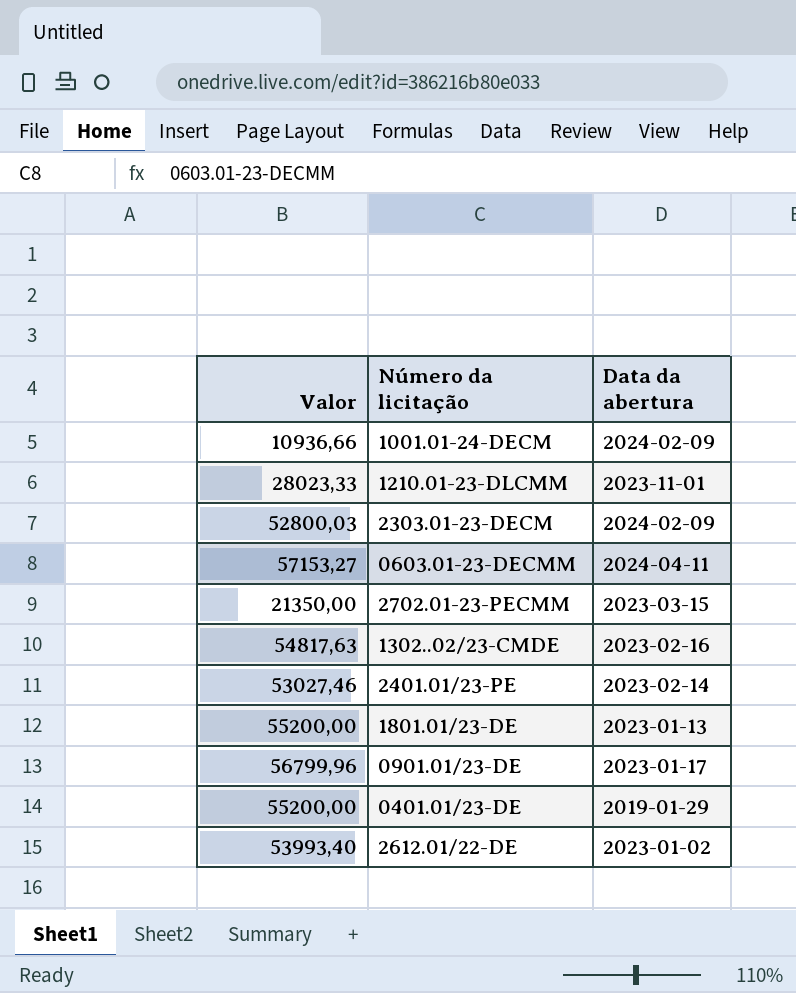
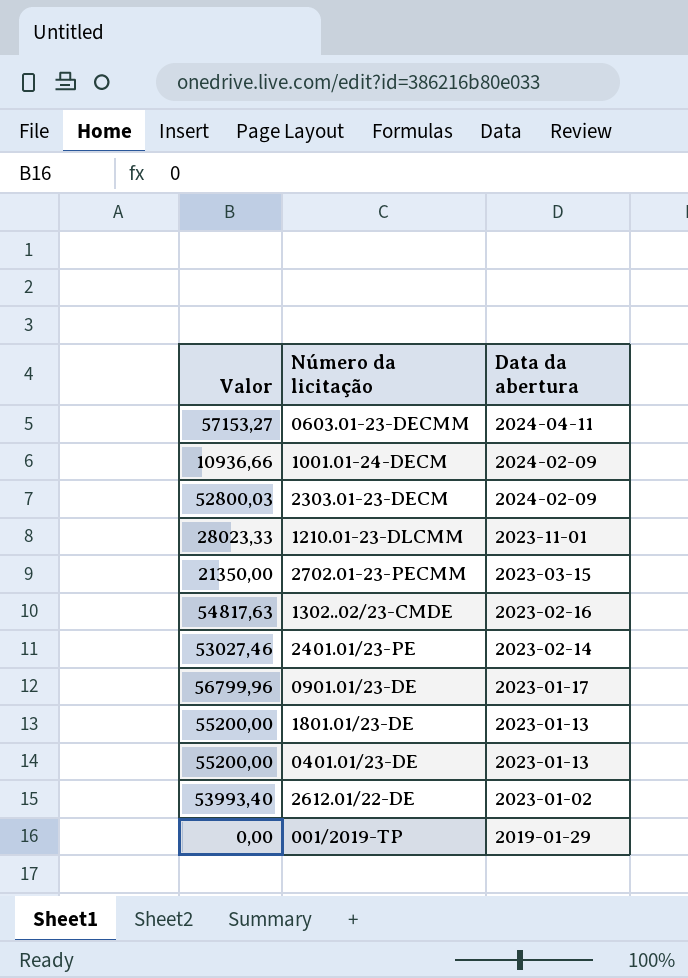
row order: none -> Data da abertura descending
0401.01/23-DE | Data da abertura: 2019-01-29 -> 2023-01-13
row 001/2019-TP: none -> 0,00 | 2019-01-29

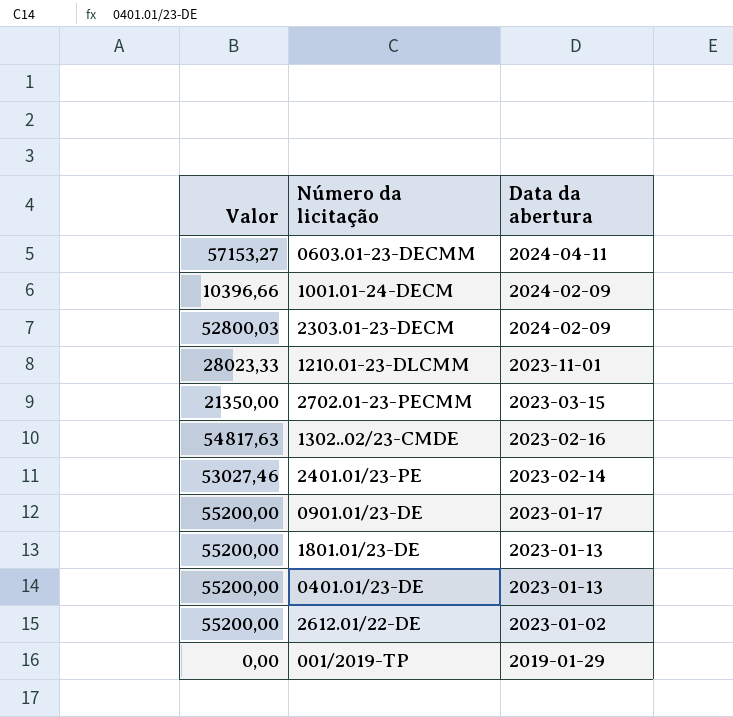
1001.01-24-DECM | Valor: 10936,66 -> 10396,66
0901.01/23-DE | Valor: 56799,96 -> 55200,00
2612.01/22-DE | Valor: 53993,40 -> 55200,00

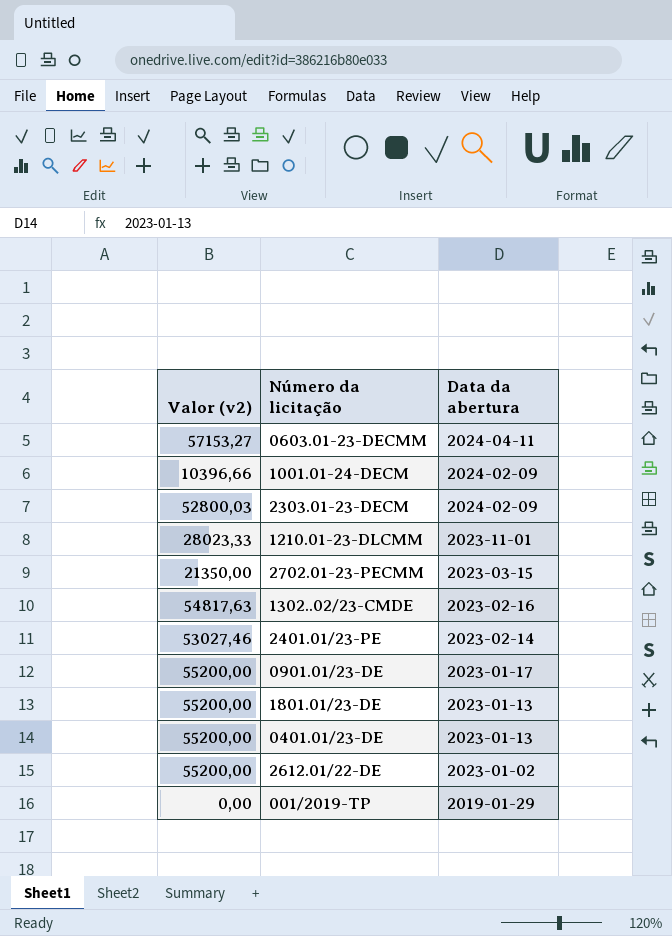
column name: Valor -> Valor (v2)

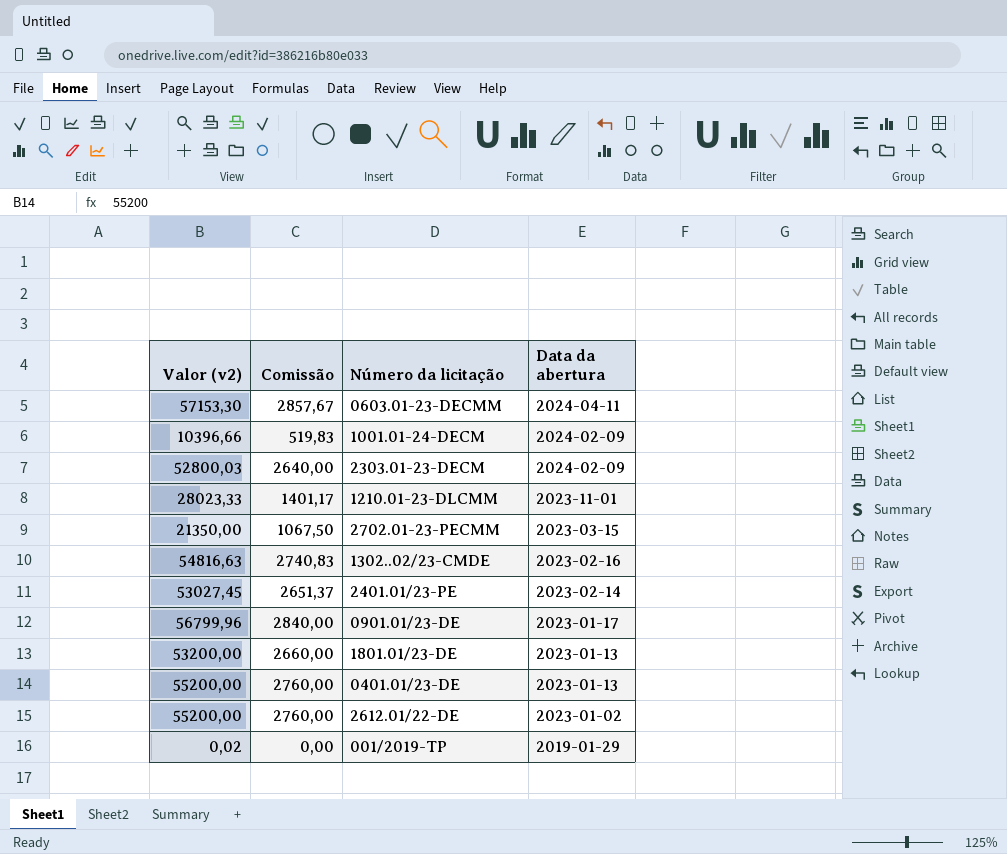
column Comissão | formula: none -> [Valor (v2)] * 0,05
0603.01-23-DECMM | Valor (v2): 57153,27 -> 57153,30
1302..02/23-CMDE | Valor (v2): 54817,63 -> 54816,63
2401.01/23-PE | Valor (v2): 53027,46 -> 53027,45
0901.01/23-DE | Valor (v2): 55200,00 -> 56799,96
1801.01/23-DE | Valor (v2): 55200,00 -> 53200,00
001/2019-TP | Valor (v2): 0,00 -> 0,02

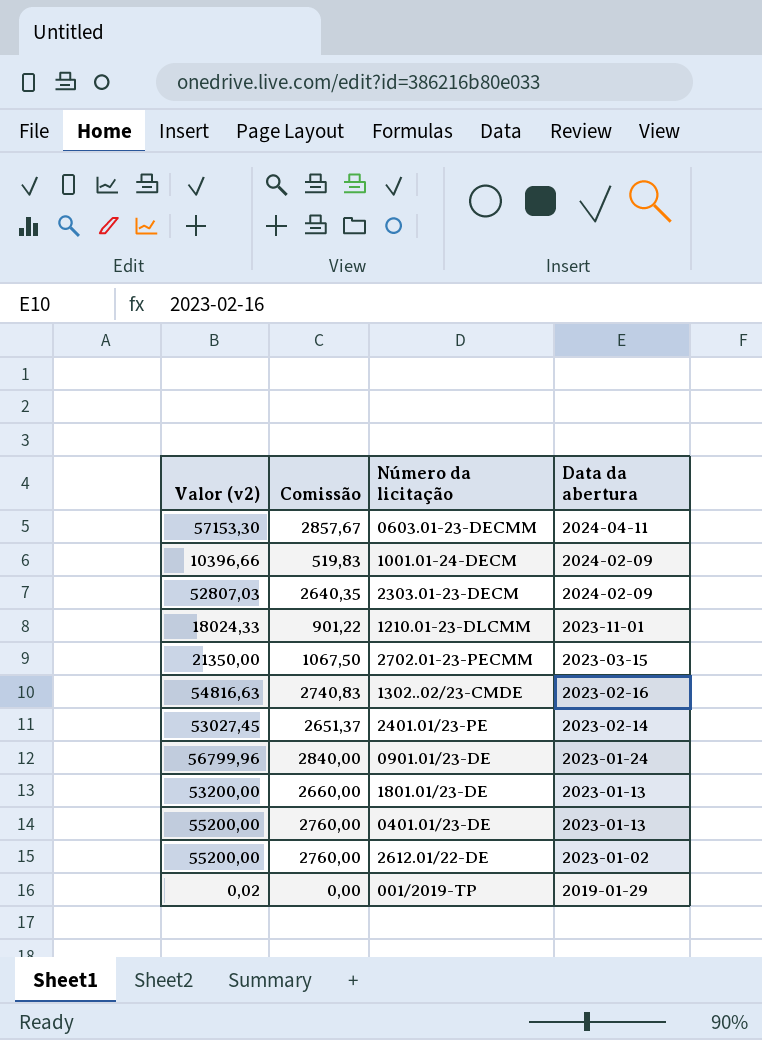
2303.01-23-DECM | Valor (v2): 52800,03 -> 52807,03
2303.01-23-DECM | Comissão: 2640,00 -> 2640,35
1210.01-23-DLCMM | Valor (v2): 28023,33 -> 18024,33
1210.01-23-DLCMM | Comissão: 1401,17 -> 901,22
0901.01/23-DE | Data da abertura: 2023-01-17 -> 2023-01-24

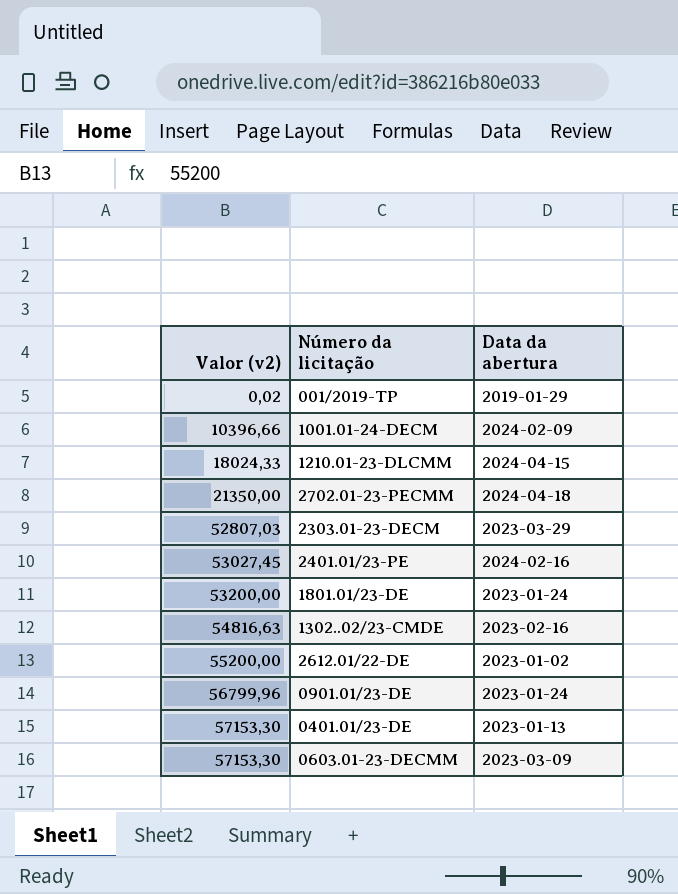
row order: Data da abertura descending -> Valor (v2) ascending
column Comissão | formula: [Valor (v2)] * 0,05 -> none
1210.01-23-DLCMM | Data da abertura: 2023-11-01 -> 2024-04-15
2702.01-23-PECMM | Data da abertura: 2023-03-15 -> 2024-04-18
2303.01-23-DECM | Data da abertura: 2024-02-09 -> 2023-03-29
2401.01/23-PE | Data da abertura: 2023-02-14 -> 2024-02-16
1801.01/23-DE | Data da abertura: 2023-01-13 -> 2023-01-24
0401.01/23-DE | Valor (v2): 55200,00 -> 57153,30
0603.01-23-DECMM | Data da abertura: 2024-04-11 -> 2023-03-09

